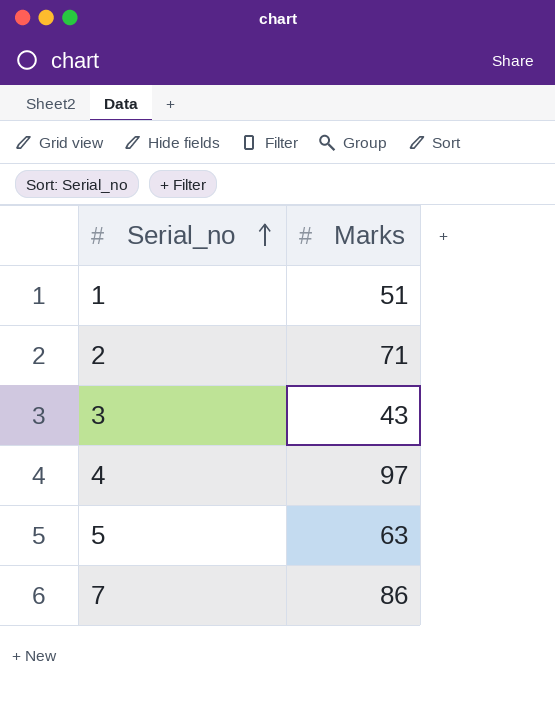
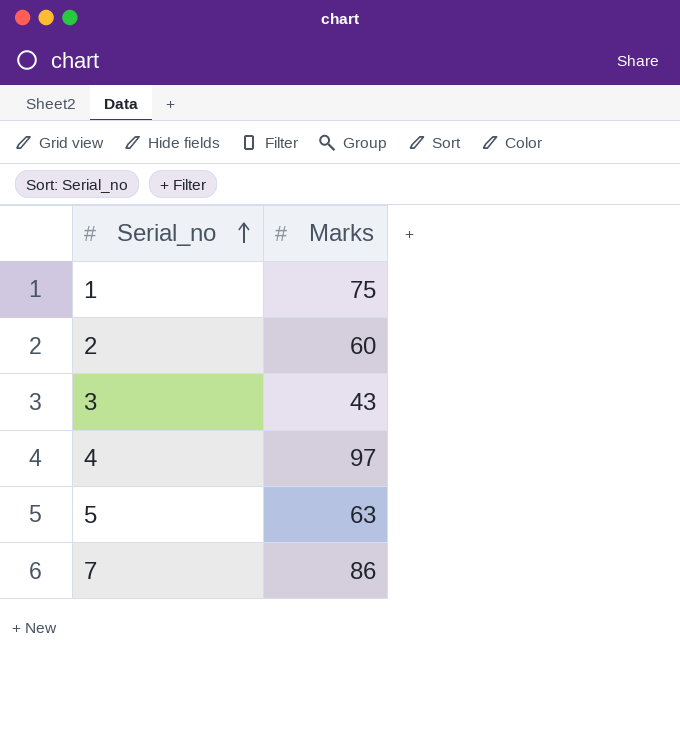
1 | Marks: 51 -> 75
2 | Marks: 71 -> 60

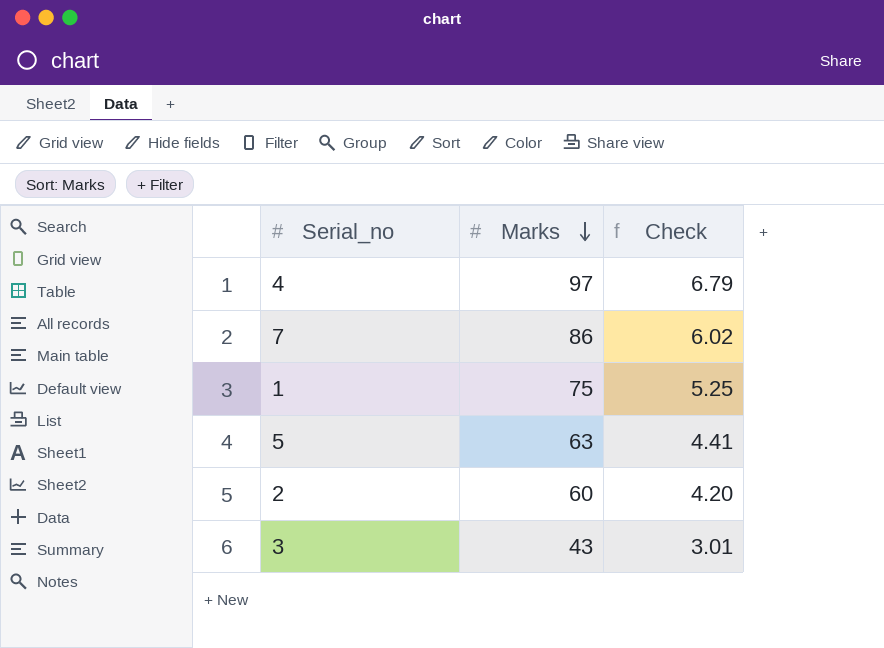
row order: Serial_no ascending -> Marks descending
column Check | formula: none -> [Marks] * 0.07

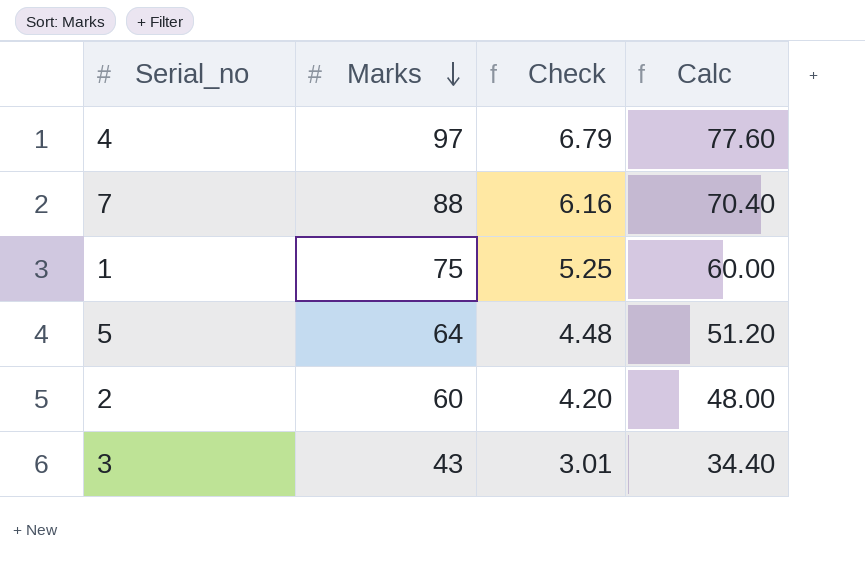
column Calc | formula: none -> [Marks] * 0.8
7 | Marks: 86 -> 88
7 | Check: 6.02 -> 6.16
5 | Marks: 63 -> 64
5 | Check: 4.41 -> 4.48

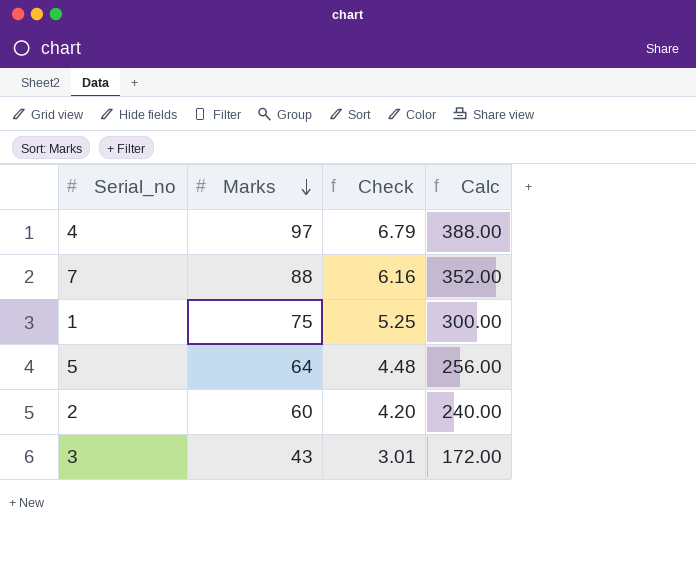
column Calc | formula: [Marks] * 0.8 -> [Marks] * 4

